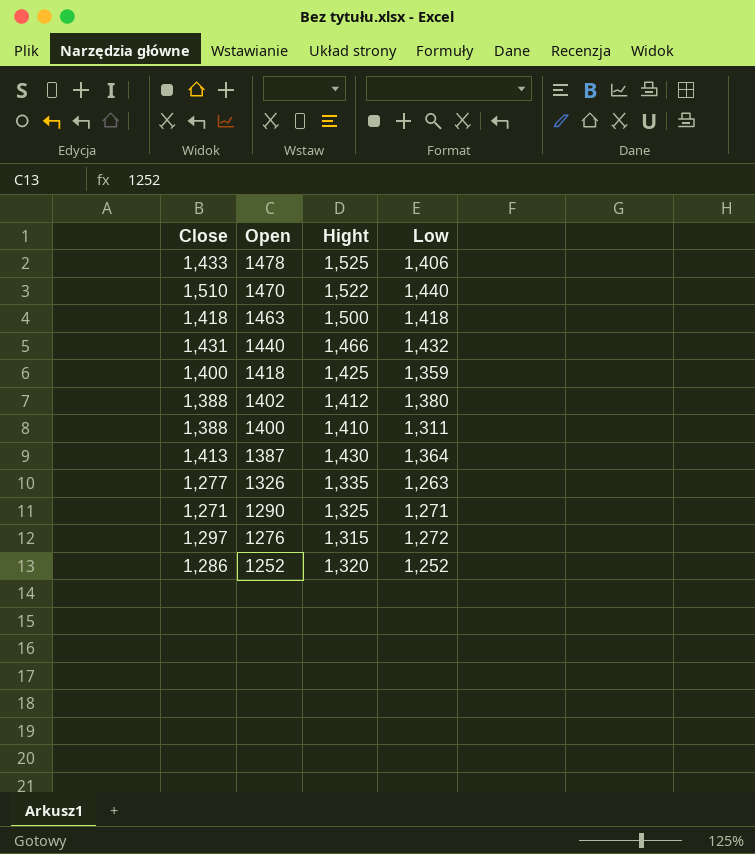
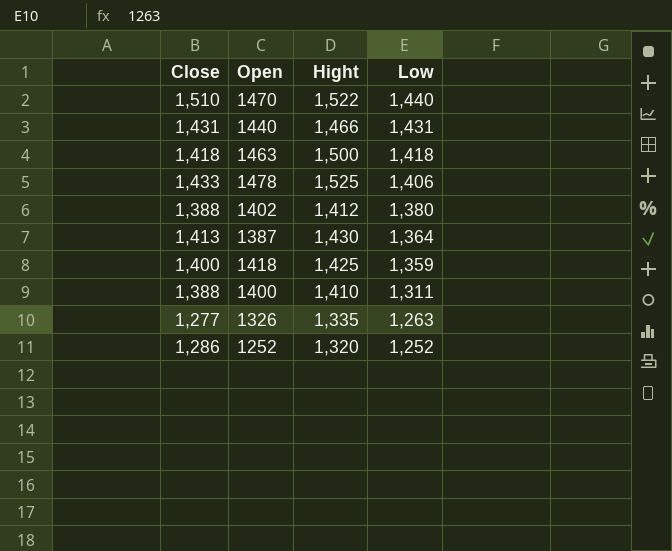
row order: Open descending -> Low descending
row 1290: 1,271 | 1,325 | 1,271 -> none
row 1276: 1,297 | 1,315 | 1,272 -> none
1440 | Low: 1,432 -> 1,431

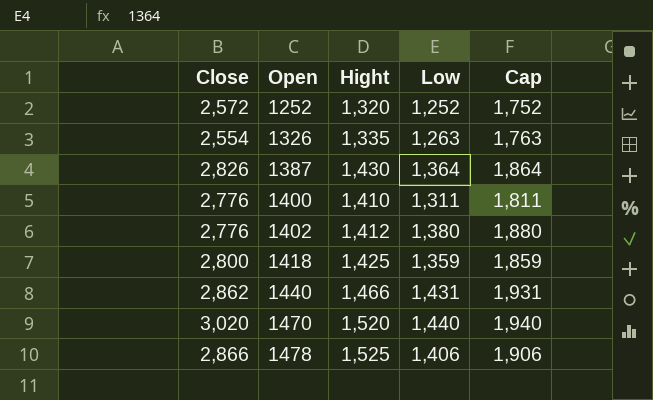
row order: Low descending -> Open ascending
column Cap | formula: none -> [Low] + 500
row 1463: 1,418 | 1,500 | 1,418 -> none
1252 | Close: 1,286 -> 2,572
1326 | Close: 1,277 -> 2,554
1387 | Close: 1,413 -> 2,826
1400 | Close: 1,388 -> 2,776
1402 | Close: 1,388 -> 2,776
1418 | Close: 1,400 -> 2,800
1440 | Close: 1,431 -> 2,862
1470 | Close: 1,510 -> 3,020
1470 | Hight: 1,522 -> 1,520
1478 | Close: 1,433 -> 2,866

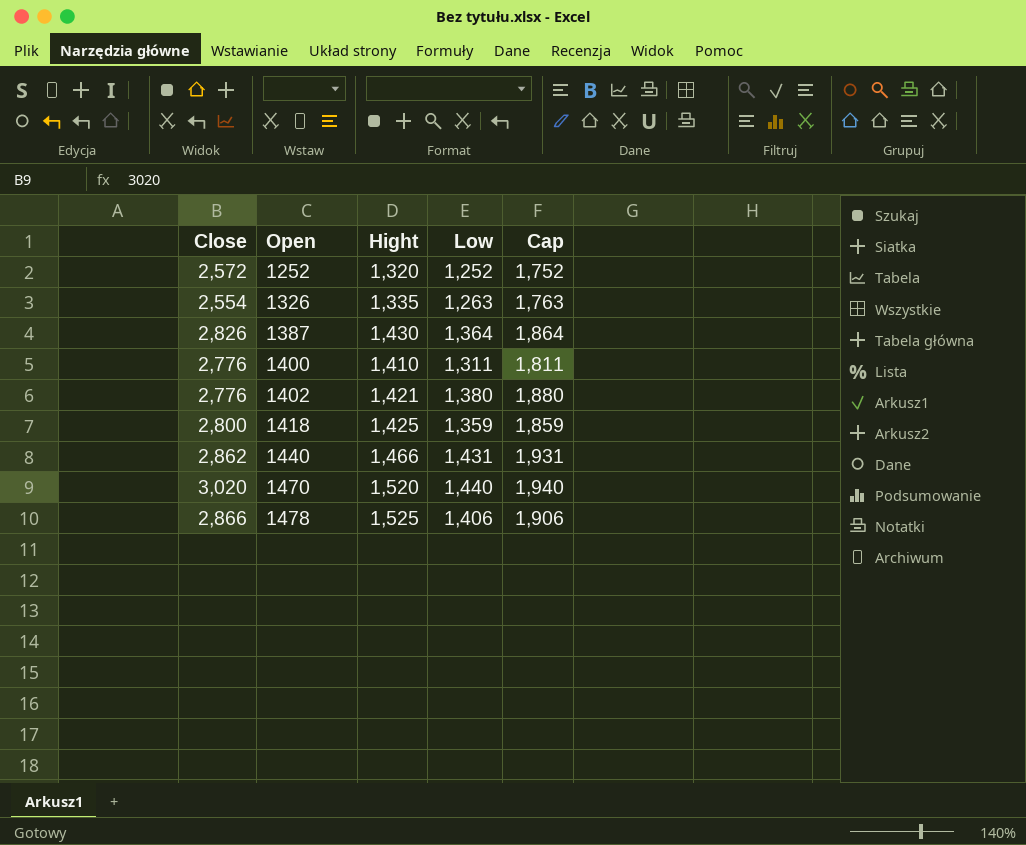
1402 | Hight: 1,412 -> 1,421

